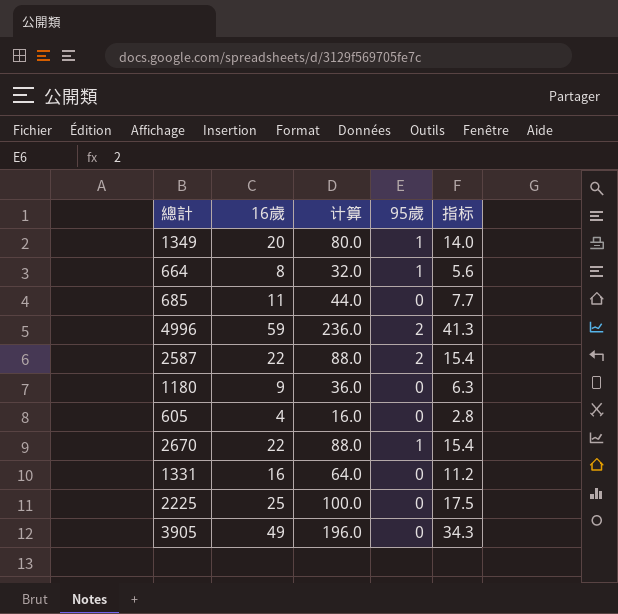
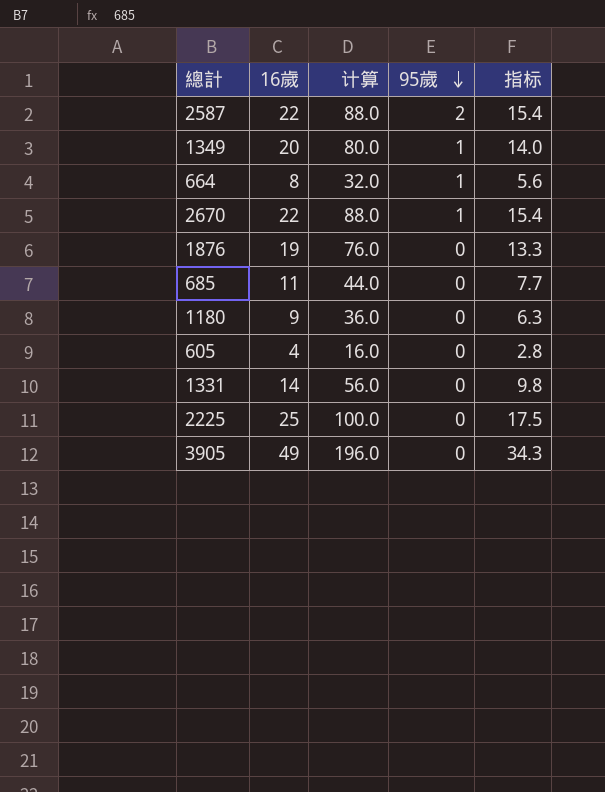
row order: none -> 95歲 descending
row 4996: 59 | 236.0 | 2 | 41.3 -> none
row 1876: none -> 19 | 76.0 | 0 | 13.3
1331 | 16歲: 16 -> 14
1331 | 计算: 64.0 -> 56.0
1331 | 指标: 11.2 -> 9.8

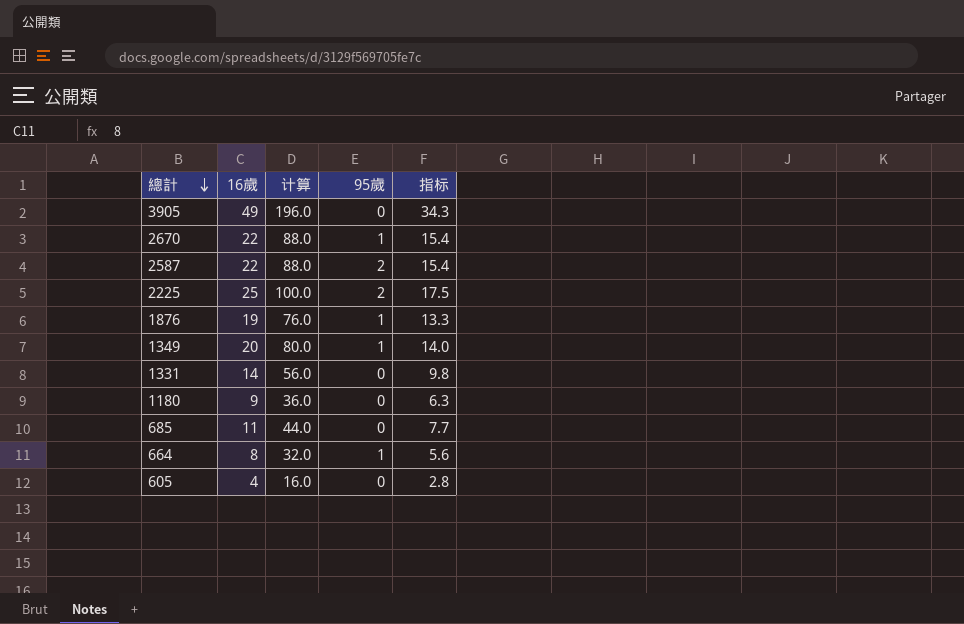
row order: 95歲 descending -> 總計 descending
2225 | 95歲: 0 -> 2
1876 | 95歲: 0 -> 1

